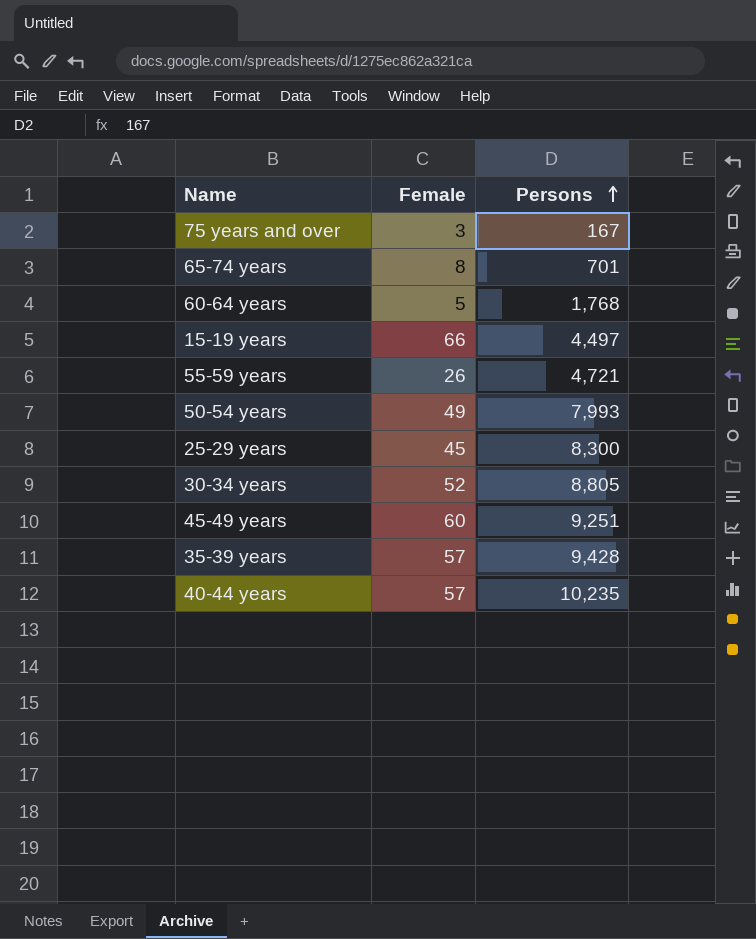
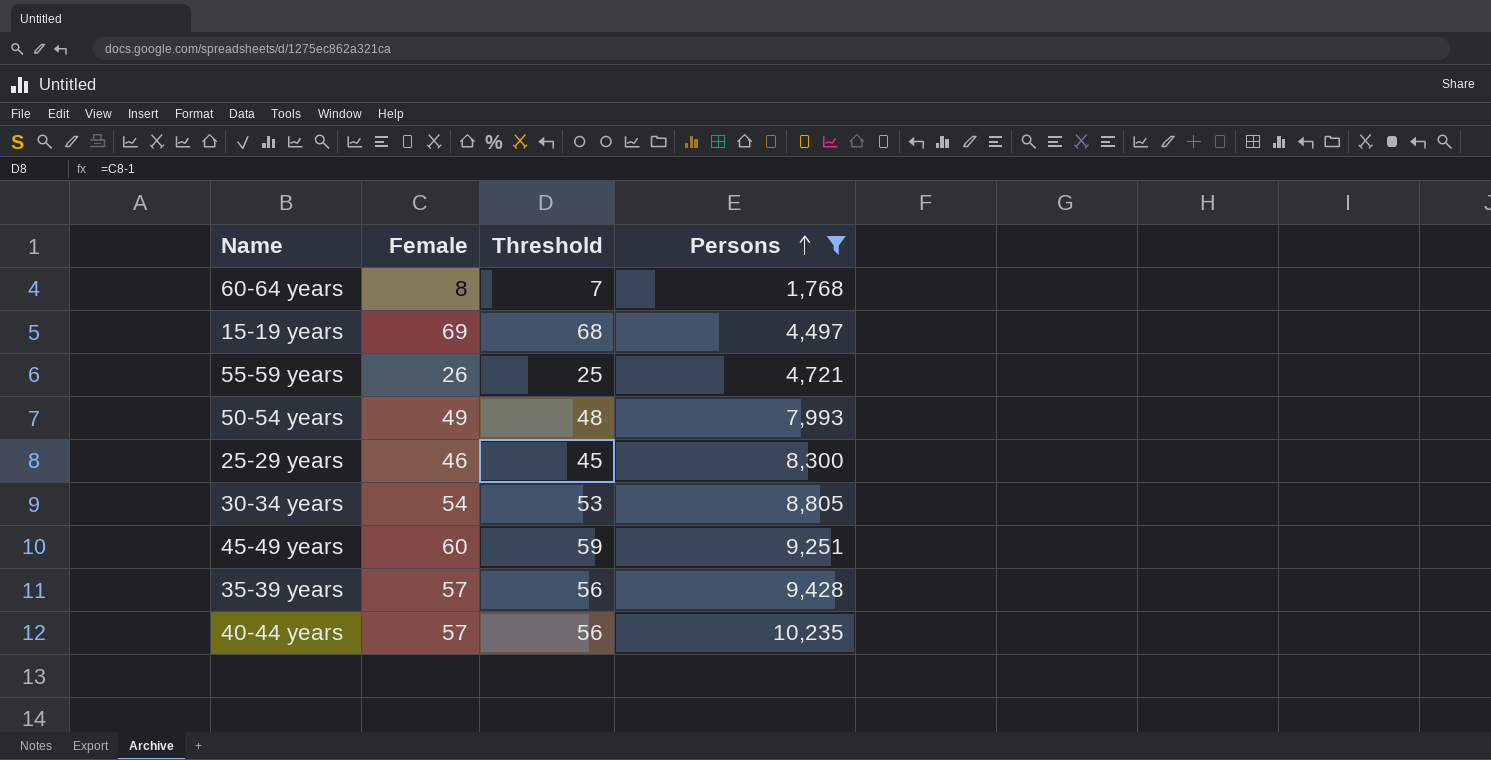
filter: none -> Persons >= 1,768
column Threshold | formula: none -> [Female] - 1
60-64 years | Female: 5 -> 8
15-19 years | Female: 66 -> 69
25-29 years | Female: 45 -> 46
30-34 years | Female: 52 -> 54

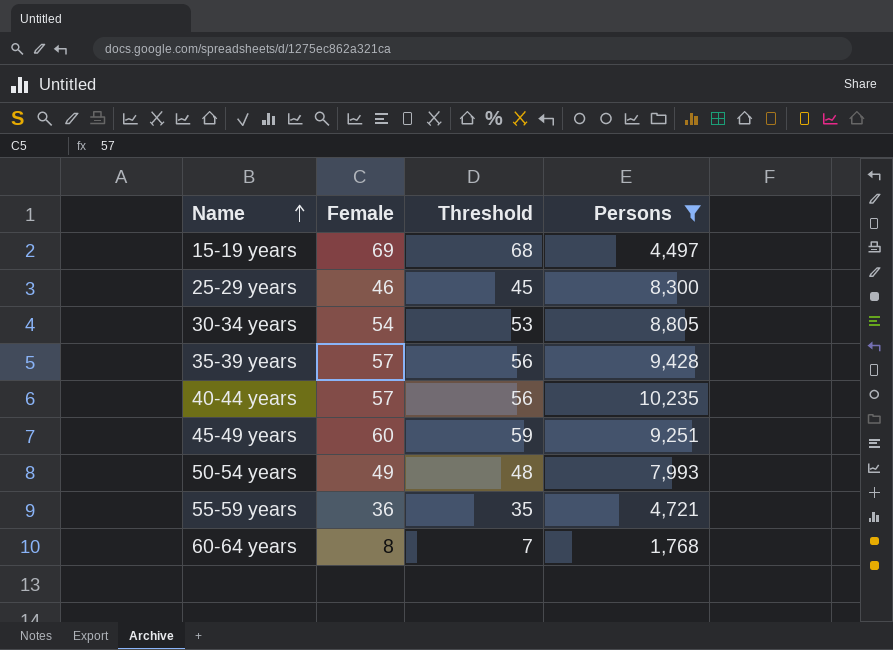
row order: Persons ascending -> Name ascending
55-59 years | Female: 26 -> 36
55-59 years | Threshold: 25 -> 35

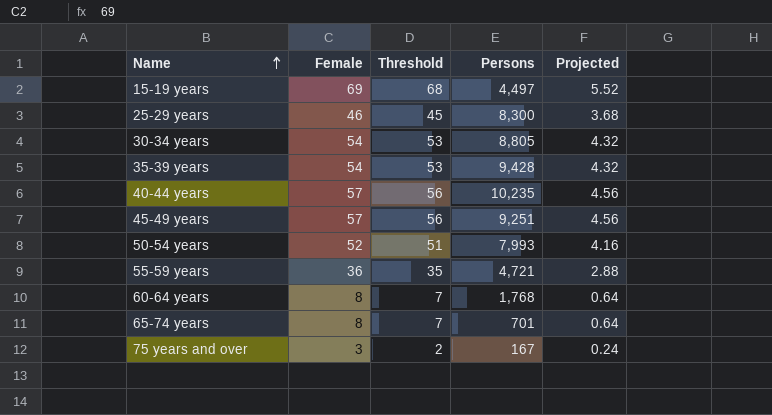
filter: Persons >= 1,768 -> none
column Projected | formula: none -> [Female] * 0.08
35-39 years | Female: 57 -> 54
35-39 years | Threshold: 56 -> 53
45-49 years | Female: 60 -> 57
45-49 years | Threshold: 59 -> 56
50-54 years | Female: 49 -> 52
50-54 years | Threshold: 48 -> 51

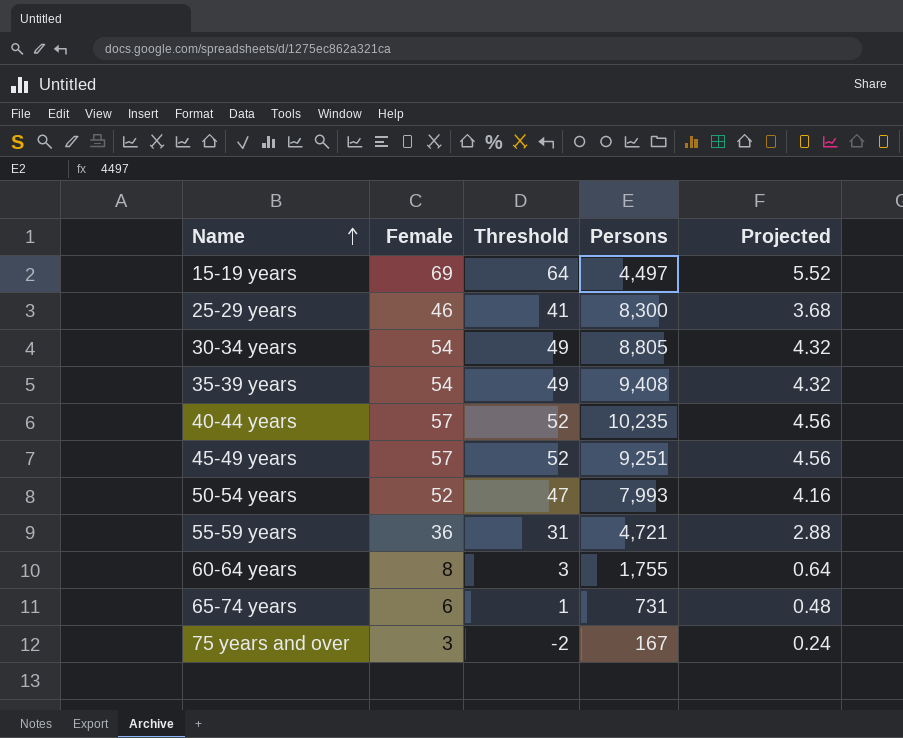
column Threshold | formula: [Female] - 1 -> [Female] - 5
35-39 years | Persons: 9,428 -> 9,408
60-64 years | Persons: 1,768 -> 1,755
65-74 years | Female: 8 -> 6
65-74 years | Persons: 701 -> 731
65-74 years | Projected: 0.64 -> 0.48

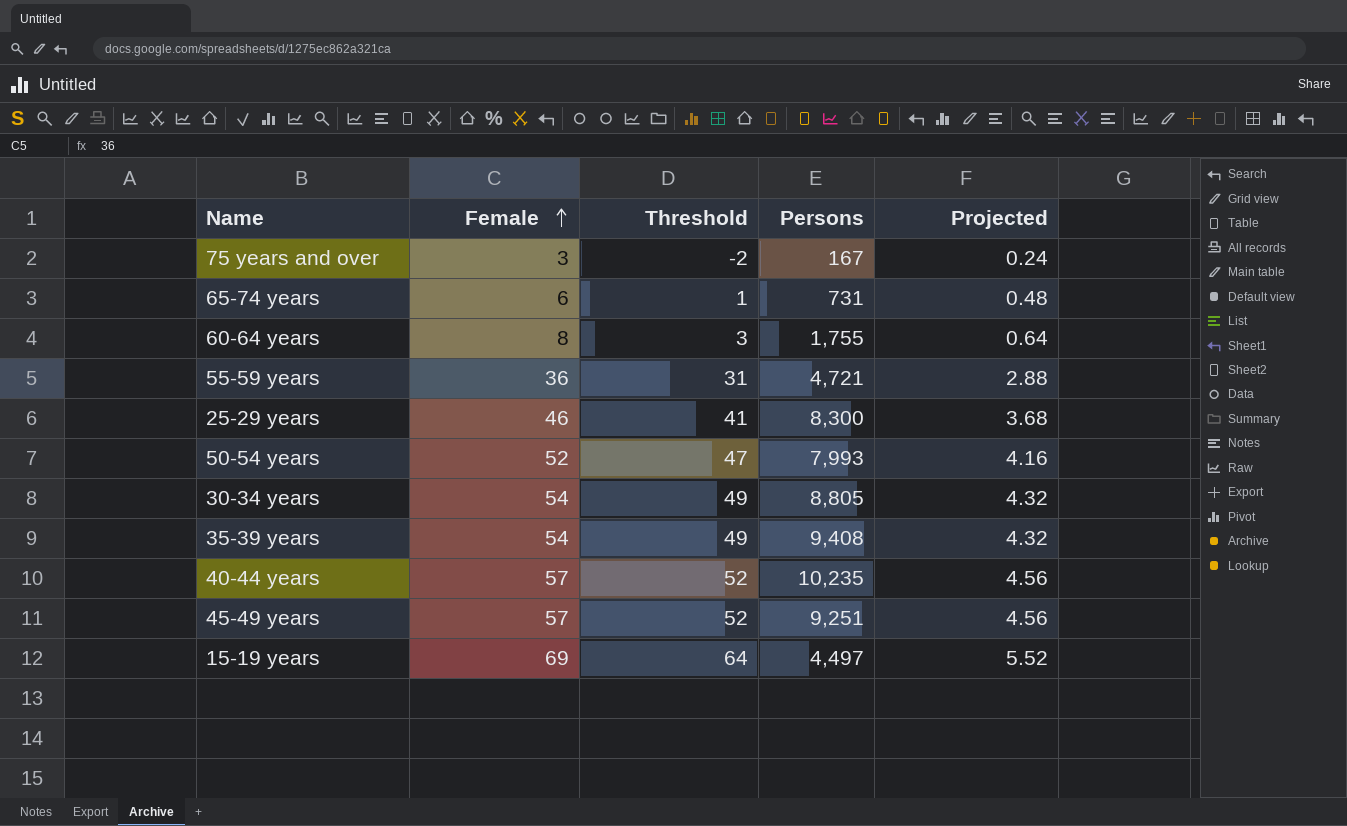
row order: Name ascending -> Female ascending

